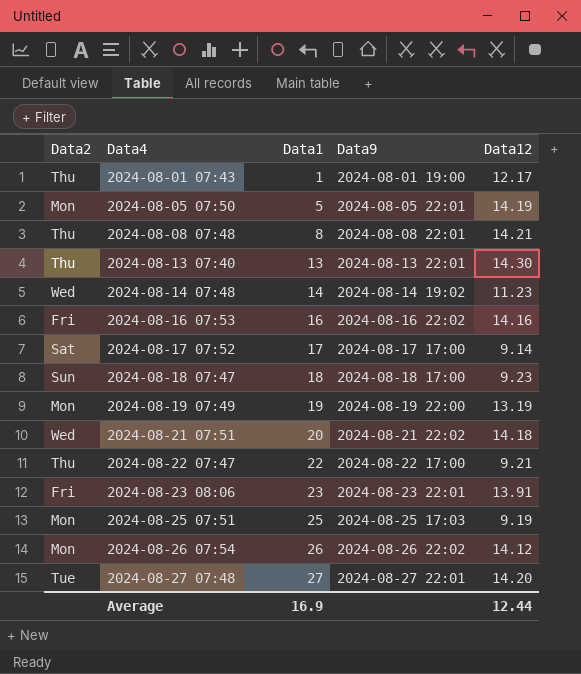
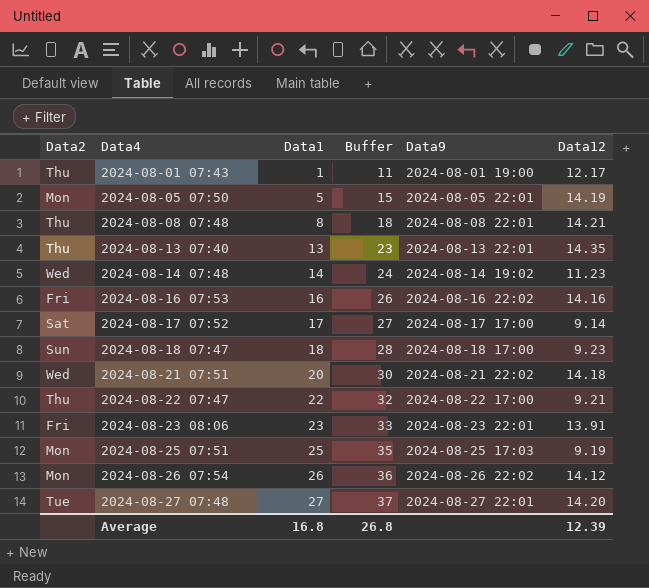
column Buffer | formula: none -> [Data1] + 10
row 2024-08-19 07:49: Mon | 19 | 2024-08-19 22:00 | 13.19 -> none
2024-08-13 07:40 | Data12: 14.30 -> 14.35
Average | Data1: 16.9 -> 16.8
Average | Data12: 12.44 -> 12.39

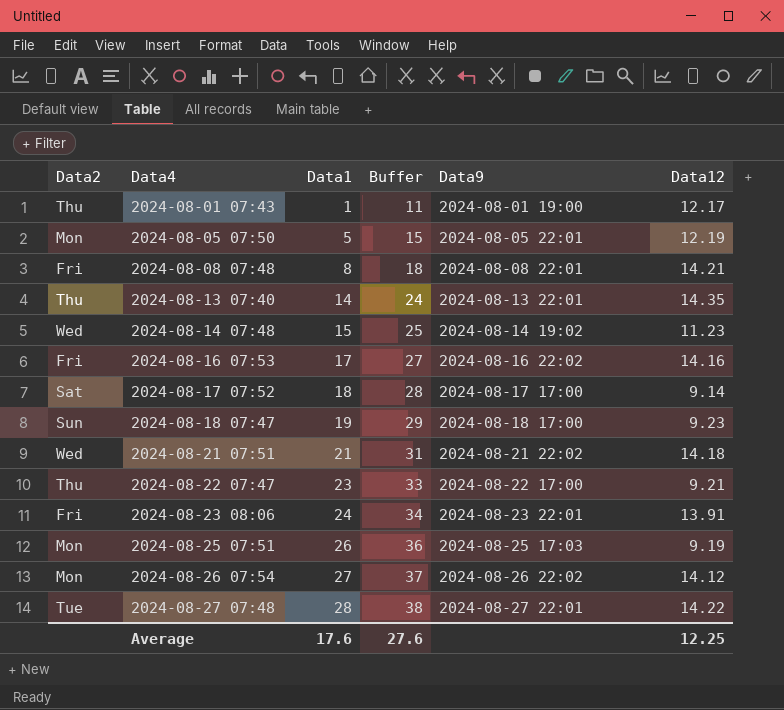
2024-08-05 07:50 | Data12: 14.19 -> 12.19
2024-08-08 07:48 | Data2: Thu -> Fri
2024-08-13 07:40 | Data1: 13 -> 14
2024-08-13 07:40 | Buffer: 23 -> 24
2024-08-14 07:48 | Data1: 14 -> 15
2024-08-14 07:48 | Buffer: 24 -> 25
2024-08-16 07:53 | Data1: 16 -> 17
2024-08-16 07:53 | Buffer: 26 -> 27
2024-08-17 07:52 | Data1: 17 -> 18
2024-08-17 07:52 | Buffer: 27 -> 28
2024-08-18 07:47 | Data1: 18 -> 19
2024-08-18 07:47 | Buffer: 28 -> 29
2024-08-21 07:51 | Data1: 20 -> 21
2024-08-21 07:51 | Buffer: 30 -> 31
2024-08-22 07:47 | Data1: 22 -> 23
2024-08-22 07:47 | Buffer: 32 -> 33
2024-08-23 08:06 | Data1: 23 -> 24
2024-08-23 08:06 | Buffer: 33 -> 34
2024-08-25 07:51 | Data1: 25 -> 26
2024-08-25 07:51 | Buffer: 35 -> 36
2024-08-26 07:54 | Data1: 26 -> 27
2024-08-26 07:54 | Buffer: 36 -> 37
2024-08-27 07:48 | Data1: 27 -> 28
2024-08-27 07:48 | Buffer: 37 -> 38
2024-08-27 07:48 | Data12: 14.20 -> 14.22
Average | Data1: 16.8 -> 17.6
Average | Buffer: 26.8 -> 27.6
Average | Data12: 12.39 -> 12.25

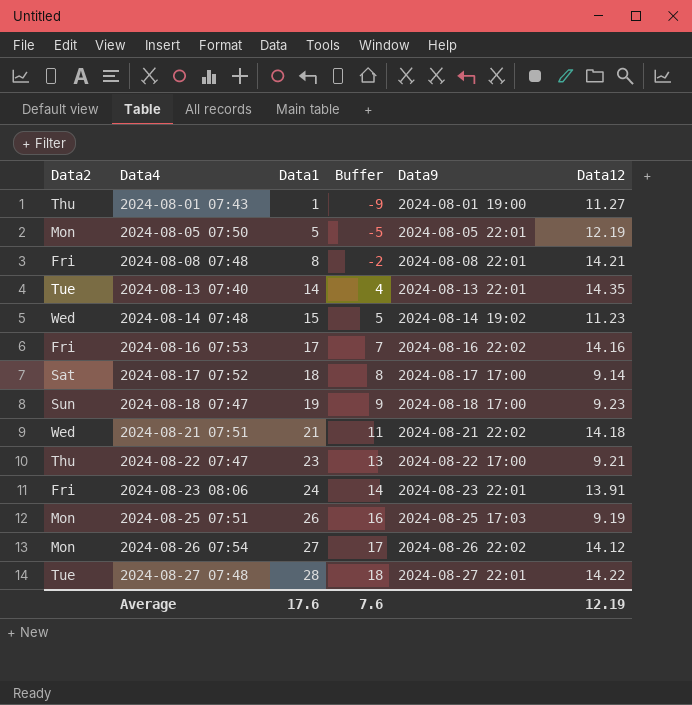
column Buffer | formula: [Data1] + 10 -> [Data1] - 10
2024-08-01 07:43 | Data12: 12.17 -> 11.27
2024-08-13 07:40 | Data2: Thu -> Tue
Average | Buffer: 27.6 -> 7.6
Average | Data12: 12.25 -> 12.19

